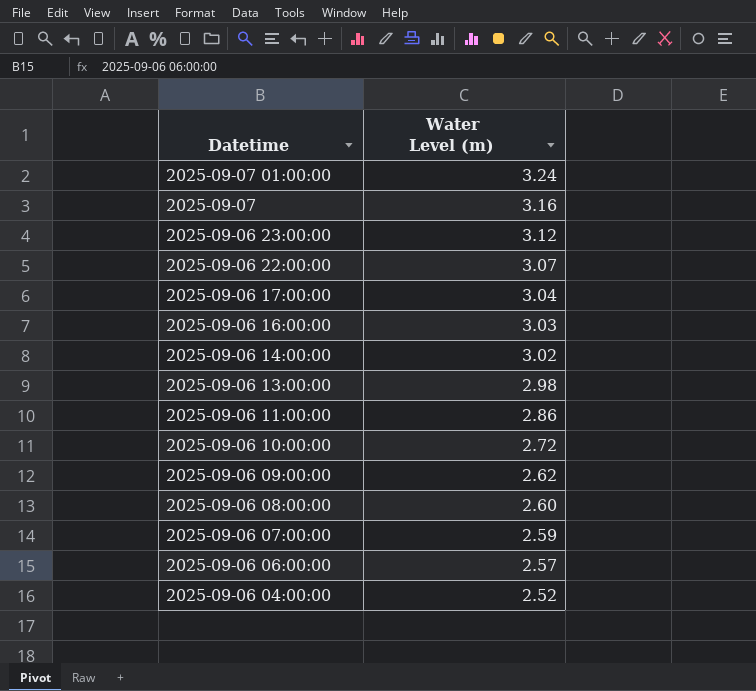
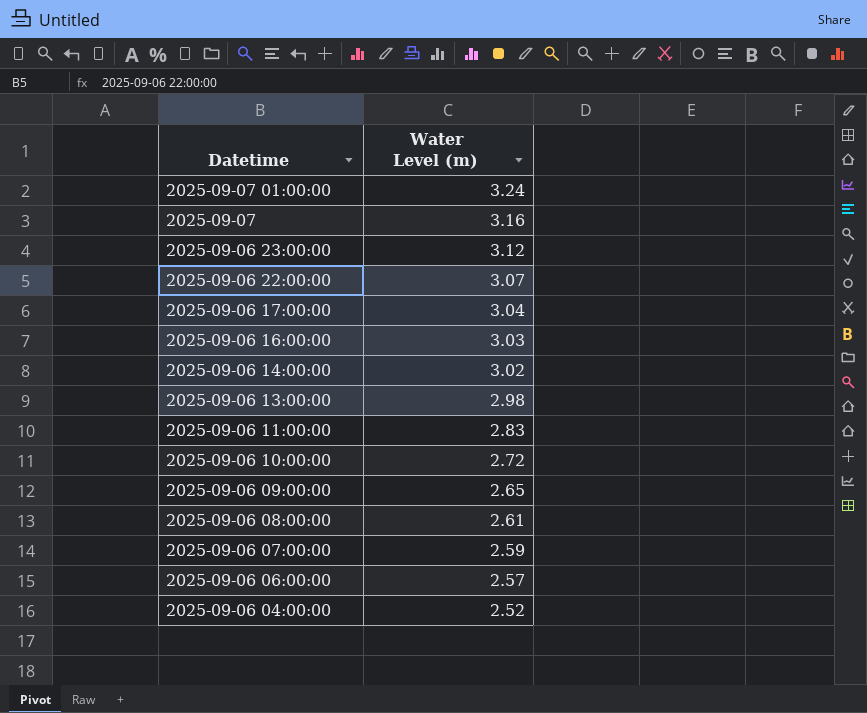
2025-09-06 11:00:00 | Water Level (m): 2.86 -> 2.83
2025-09-06 09:00:00 | Water Level (m): 2.62 -> 2.65
2025-09-06 08:00:00 | Water Level (m): 2.60 -> 2.61

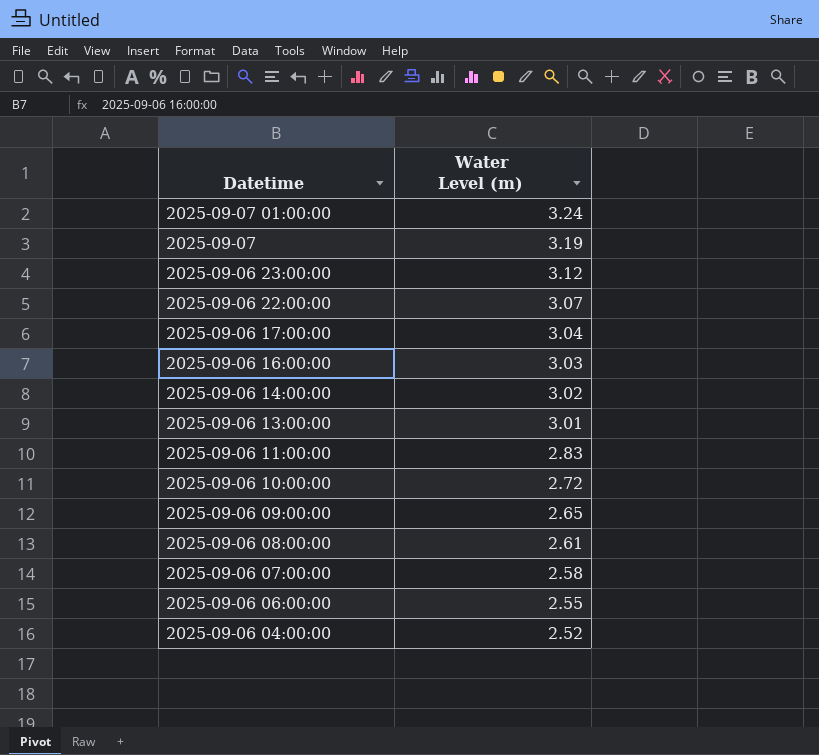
2025-09-07 | Water Level (m): 3.16 -> 3.19
2025-09-06 13:00:00 | Water Level (m): 2.98 -> 3.01
2025-09-06 07:00:00 | Water Level (m): 2.59 -> 2.58
2025-09-06 06:00:00 | Water Level (m): 2.57 -> 2.55

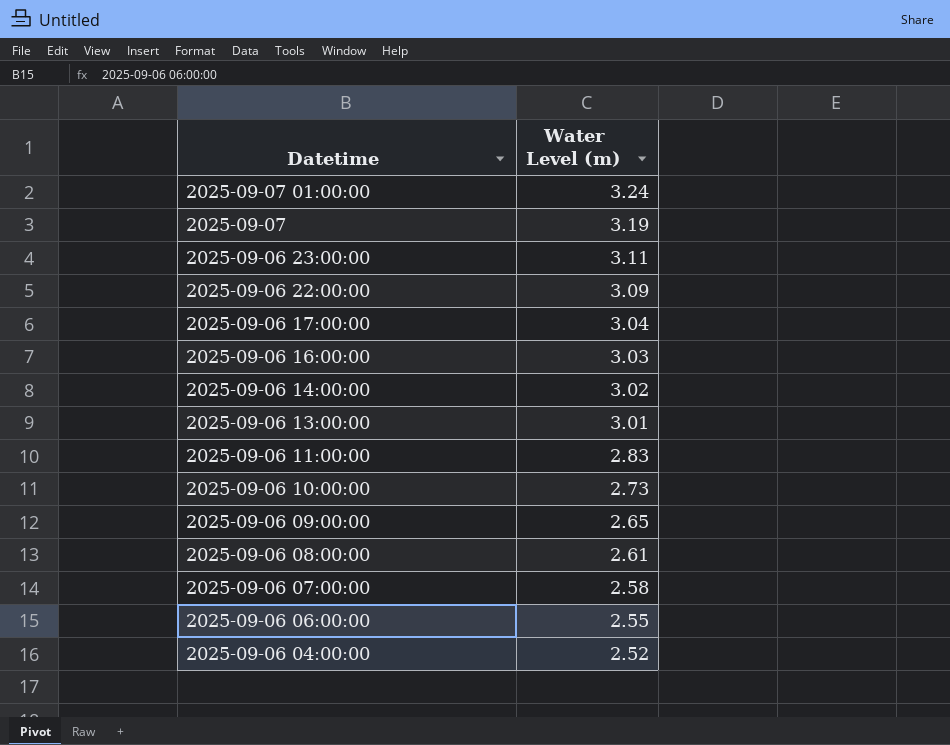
2025-09-06 23:00:00 | Water Level (m): 3.12 -> 3.11
2025-09-06 22:00:00 | Water Level (m): 3.07 -> 3.09
2025-09-06 10:00:00 | Water Level (m): 2.72 -> 2.73

